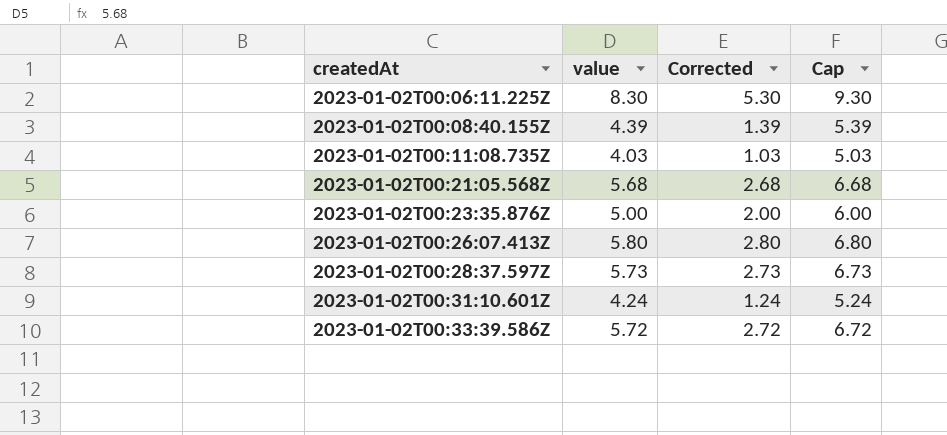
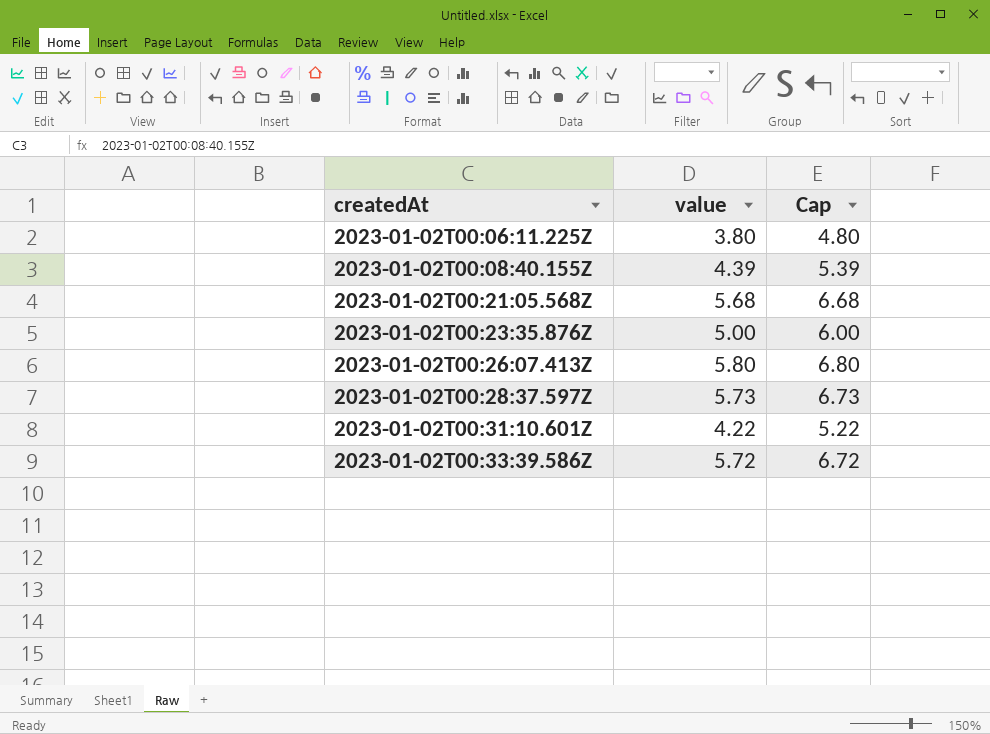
column Corrected | formula: [value] - 3 -> none
row 2023-01-02T00:11:08.735Z: 4.03 | 1.03 | 5.03 -> none
2023-01-02T00:06:11.225Z | value: 8.30 -> 3.80
2023-01-02T00:06:11.225Z | Cap: 9.30 -> 4.80
2023-01-02T00:31:10.601Z | value: 4.24 -> 4.22
2023-01-02T00:31:10.601Z | Cap: 5.24 -> 5.22

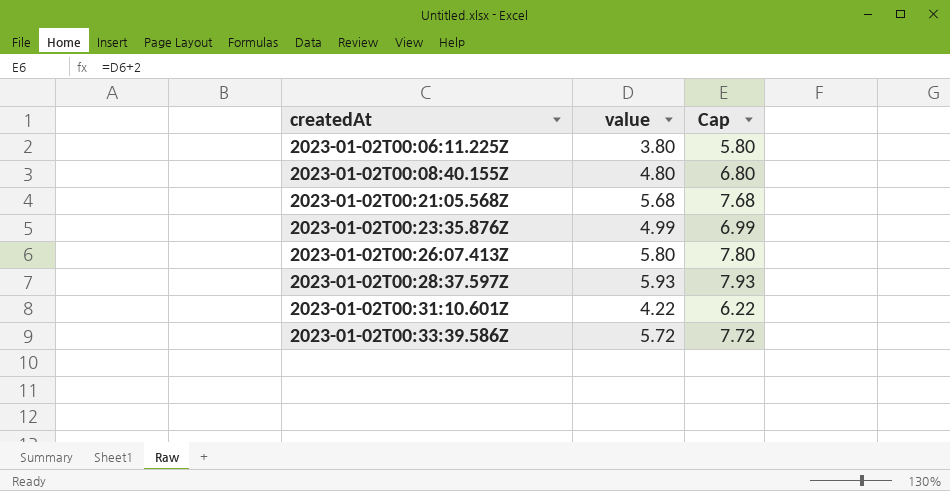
column Cap | formula: [value] + 1 -> [value] + 2
2023-01-02T00:08:40.155Z | value: 4.39 -> 4.80
2023-01-02T00:23:35.876Z | value: 5.00 -> 4.99
2023-01-02T00:28:37.597Z | value: 5.73 -> 5.93

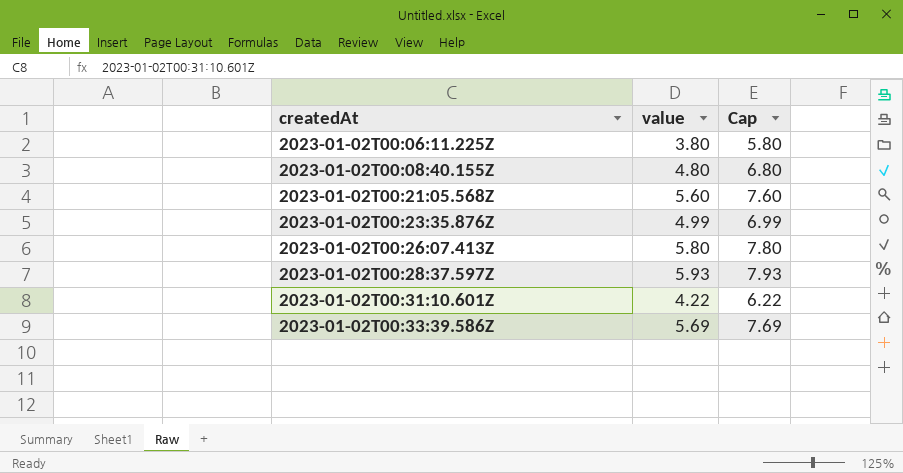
2023-01-02T00:21:05.568Z | value: 5.68 -> 5.60
2023-01-02T00:21:05.568Z | Cap: 7.68 -> 7.60
2023-01-02T00:33:39.586Z | value: 5.72 -> 5.69
2023-01-02T00:33:39.586Z | Cap: 7.72 -> 7.69

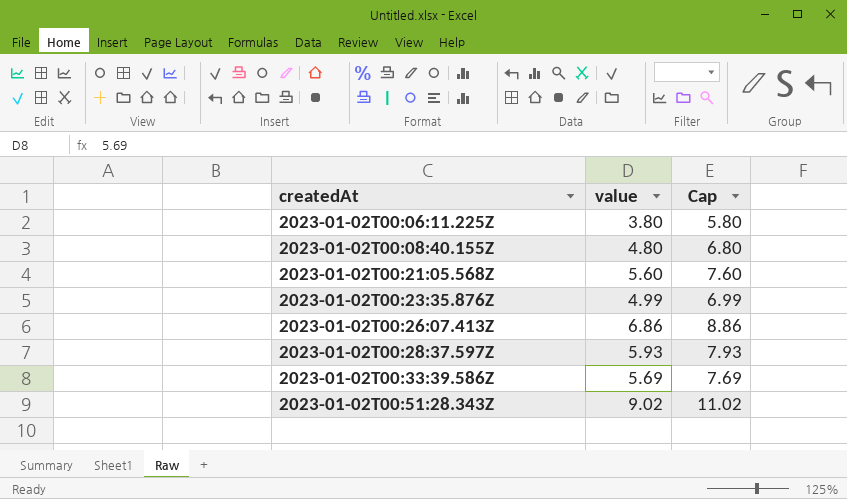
row 2023-01-02T00:31:10.601Z: 4.22 | 6.22 -> none
2023-01-02T00:26:07.413Z | value: 5.80 -> 6.86
2023-01-02T00:26:07.413Z | Cap: 7.80 -> 8.86
row 2023-01-02T00:51:28.343Z: none -> 9.02 | 11.02

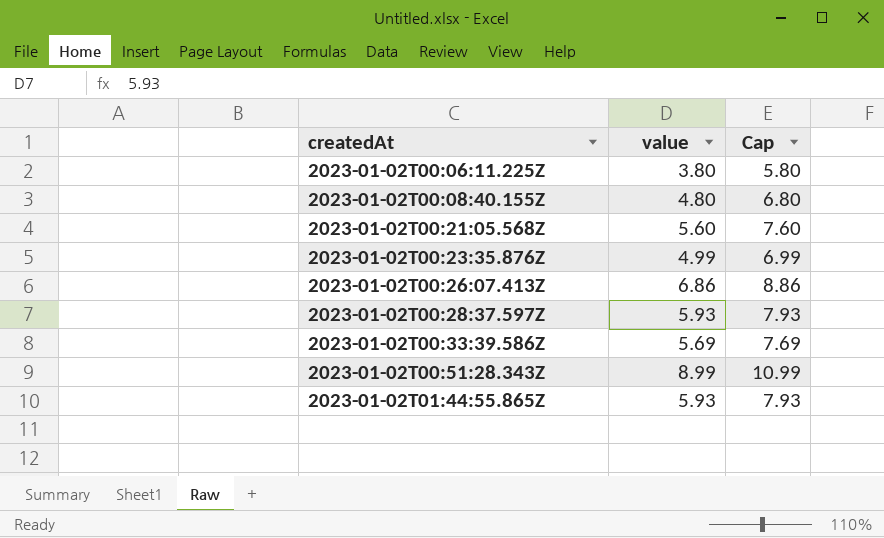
2023-01-02T00:51:28.343Z | value: 9.02 -> 8.99
2023-01-02T00:51:28.343Z | Cap: 11.02 -> 10.99
row 2023-01-02T01:44:55.865Z: none -> 5.93 | 7.93

